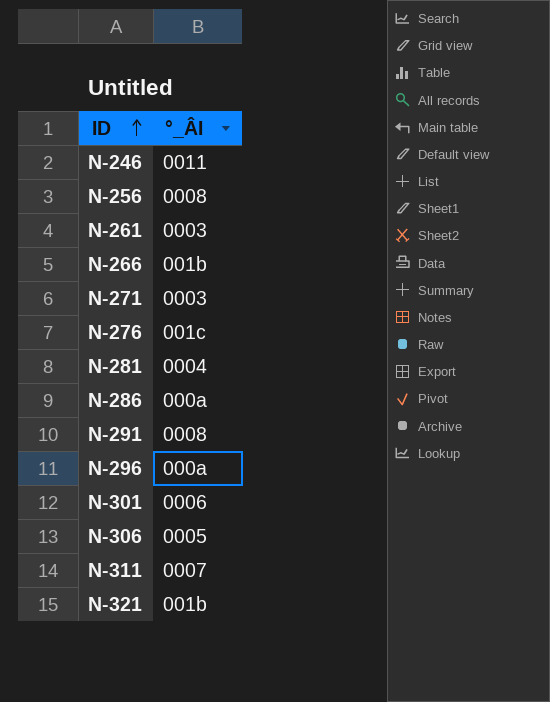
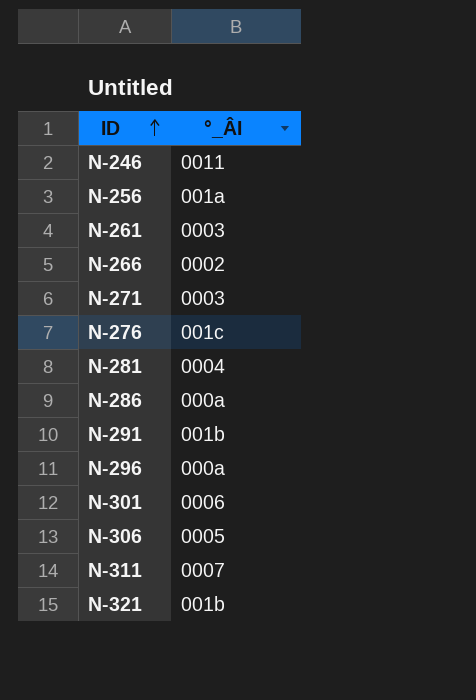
N-256 | °_ÂI: 0008 -> 001a
N-266 | °_ÂI: 001b -> 0002
N-291 | °_ÂI: 0008 -> 001b

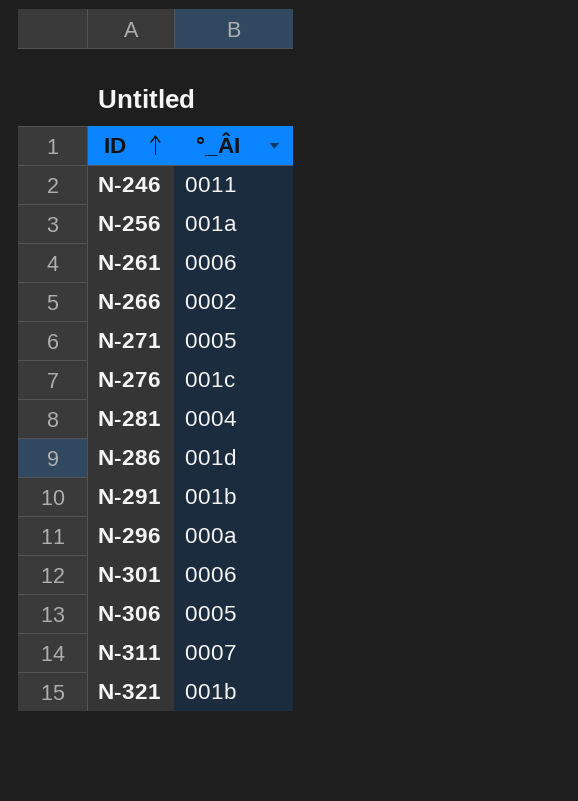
N-261 | °_ÂI: 0003 -> 0006
N-271 | °_ÂI: 0003 -> 0005
N-286 | °_ÂI: 000a -> 001d

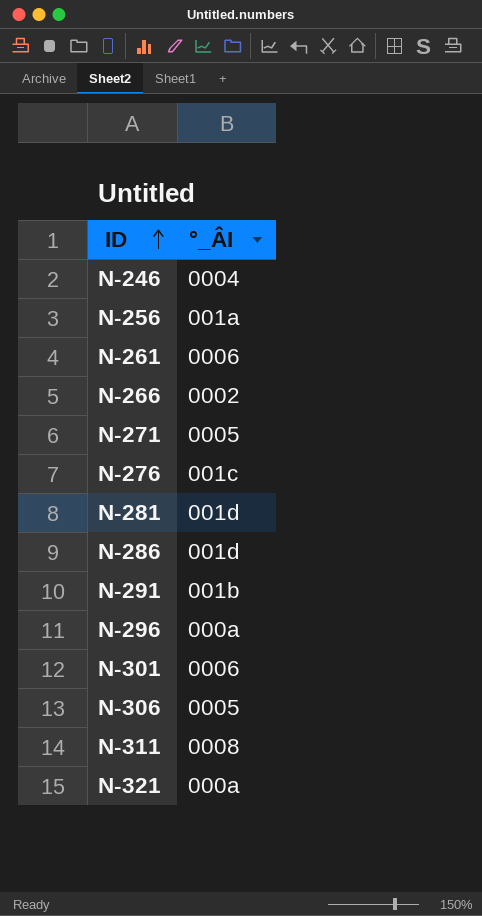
N-246 | °_ÂI: 0011 -> 0004
N-281 | °_ÂI: 0004 -> 001d
N-311 | °_ÂI: 0007 -> 0008
N-321 | °_ÂI: 001b -> 000a

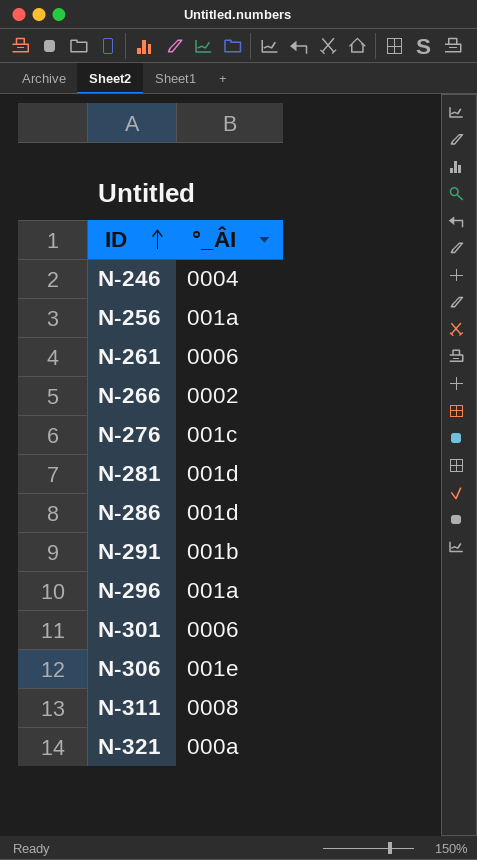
row N-271: 0005 -> none
N-296 | °_ÂI: 000a -> 001a
N-306 | °_ÂI: 0005 -> 001e

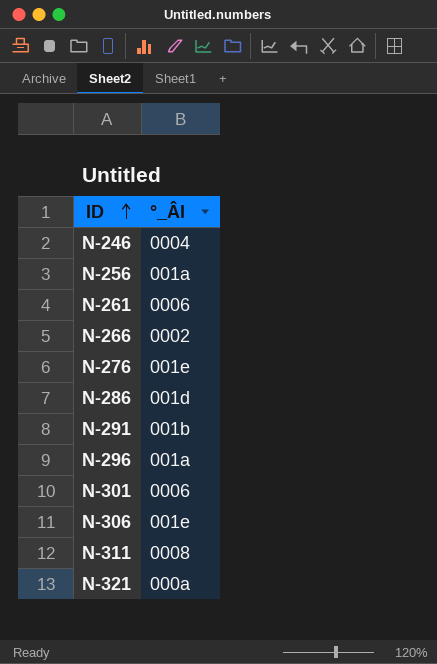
row N-281: 001d -> none
N-276 | °_ÂI: 001c -> 001e

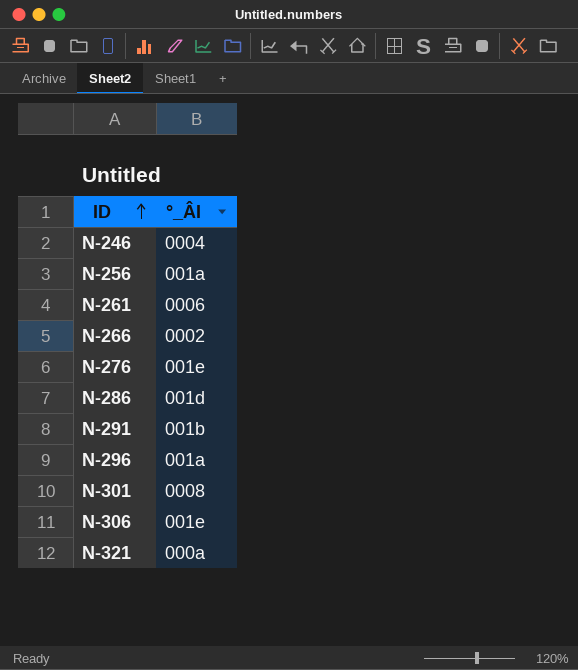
row N-311: 0008 -> none
N-301 | °_ÂI: 0006 -> 0008

